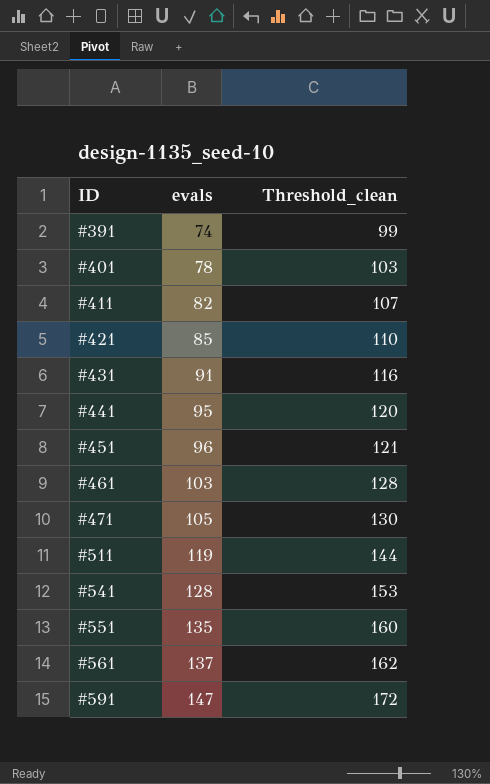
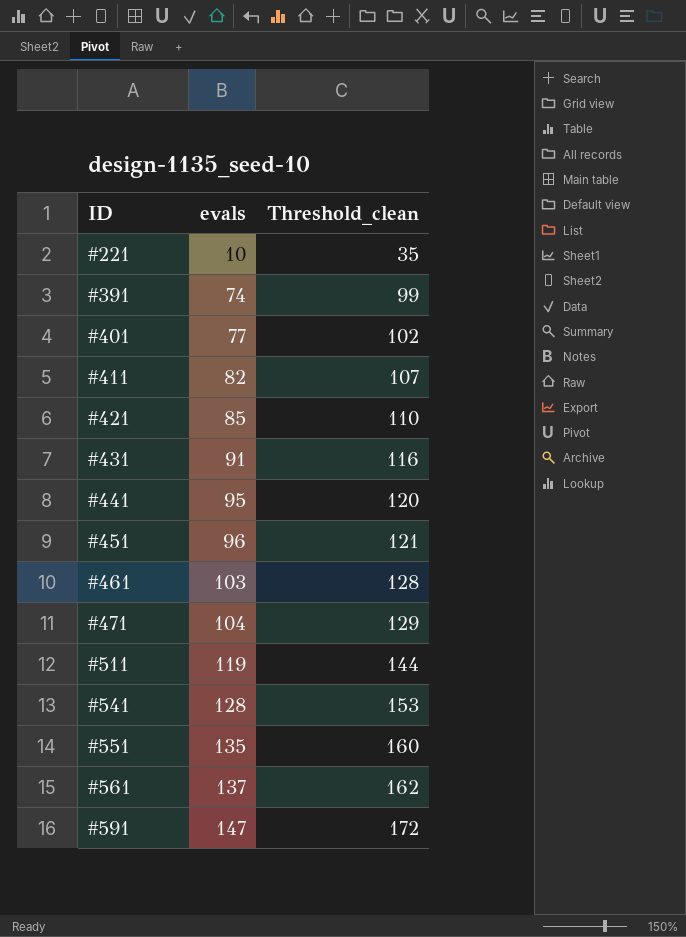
row #221: none -> 10 | 35
#401 | evals: 78 -> 77
#401 | Threshold_clean: 103 -> 102
#471 | evals: 105 -> 104
#471 | Threshold_clean: 130 -> 129

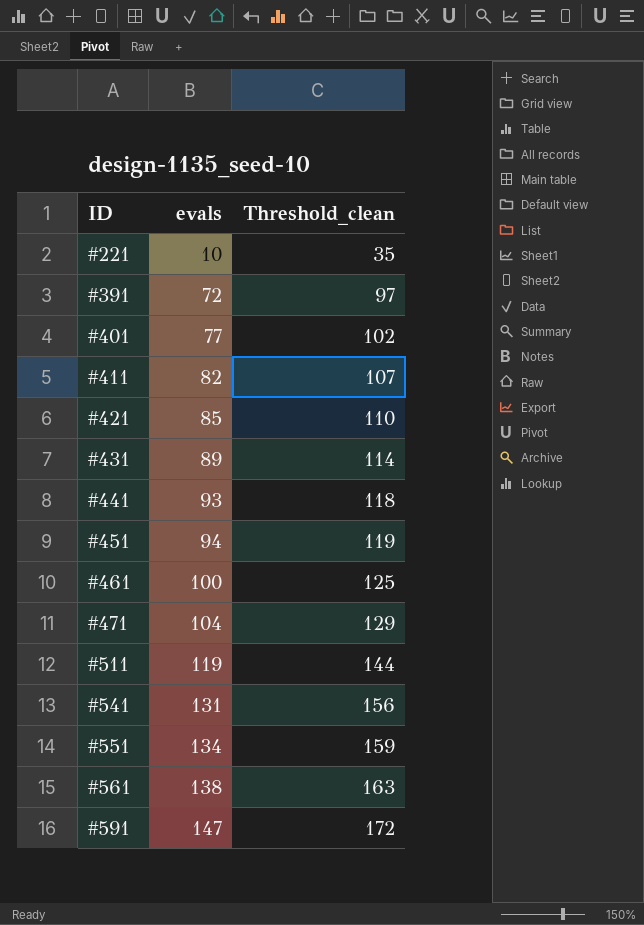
#391 | evals: 74 -> 72
#391 | Threshold_clean: 99 -> 97
#431 | evals: 91 -> 89
#431 | Threshold_clean: 116 -> 114
#441 | evals: 95 -> 93
#441 | Threshold_clean: 120 -> 118
#451 | evals: 96 -> 94
#451 | Threshold_clean: 121 -> 119
#461 | evals: 103 -> 100
#461 | Threshold_clean: 128 -> 125
#541 | evals: 128 -> 131
#541 | Threshold_clean: 153 -> 156
#551 | evals: 135 -> 134
#551 | Threshold_clean: 160 -> 159
#561 | evals: 137 -> 138
#561 | Threshold_clean: 162 -> 163

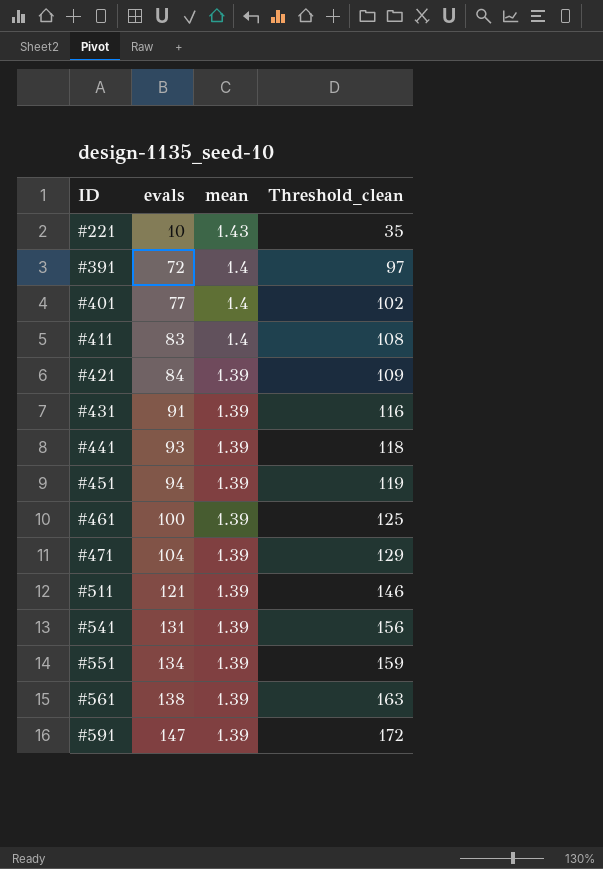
column mean | position: none -> 3
#411 | evals: 82 -> 83
#411 | Threshold_clean: 107 -> 108
#421 | evals: 85 -> 84
#421 | Threshold_clean: 110 -> 109
#431 | evals: 89 -> 91
#431 | Threshold_clean: 114 -> 116
#511 | evals: 119 -> 121
#511 | Threshold_clean: 144 -> 146

